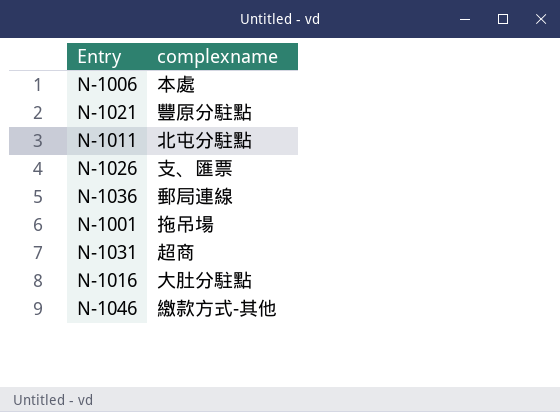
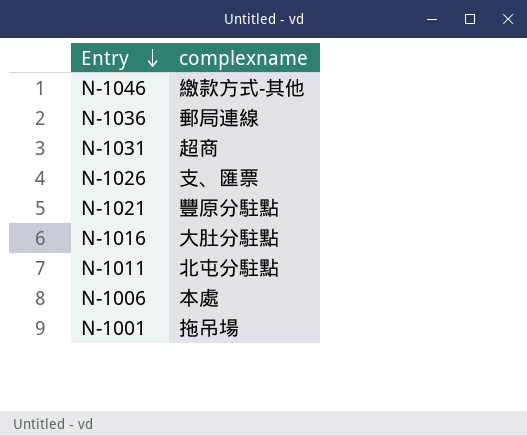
row order: none -> Entry descending

